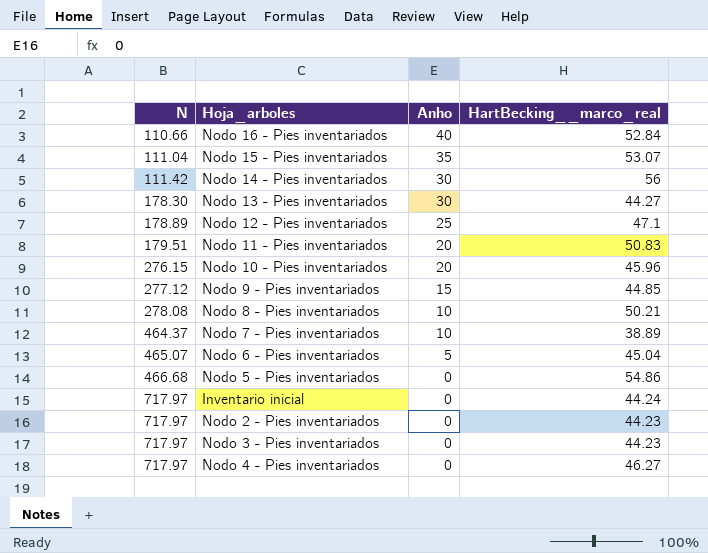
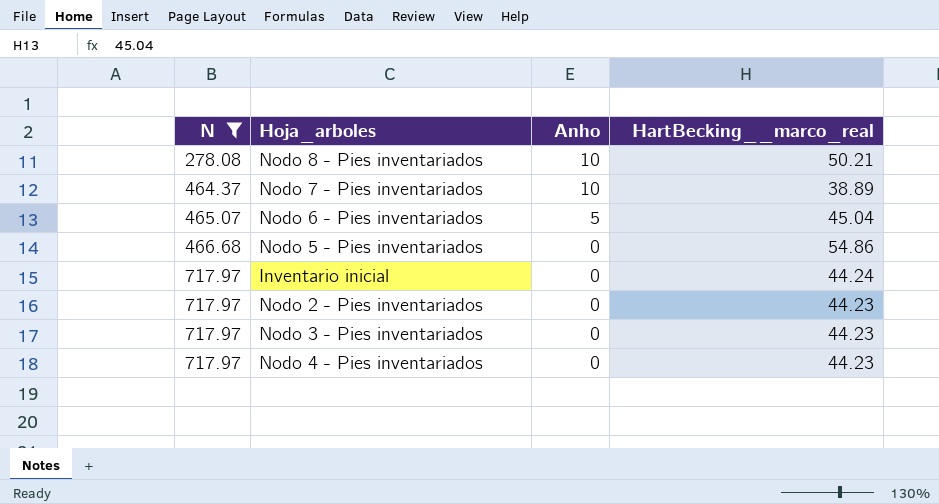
filter: none -> N >= 278.08
Nodo 4 - Pies inventariados | HartBecking__marco_real: 46.27 -> 44.23

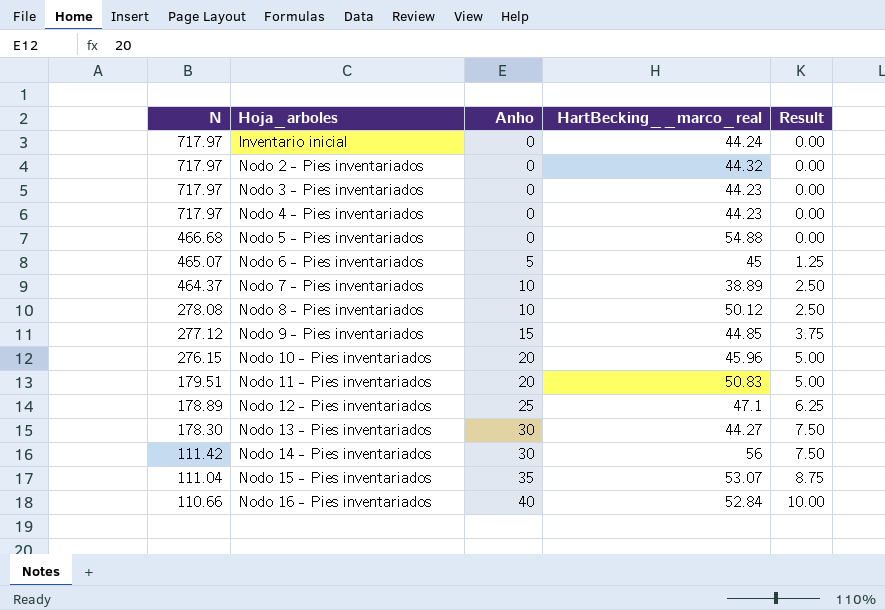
filter: N >= 278.08 -> none
row order: N ascending -> N descending
column Result | formula: none -> [Anho] * 0.25
Nodo 2 - Pies inventariados | HartBecking__marco_real: 44.23 -> 44.32
Nodo 5 - Pies inventariados | HartBecking__marco_real: 54.86 -> 54.88
Nodo 6 - Pies inventariados | HartBecking__marco_real: 45.04 -> 45
Nodo 8 - Pies inventariados | HartBecking__marco_real: 50.21 -> 50.12

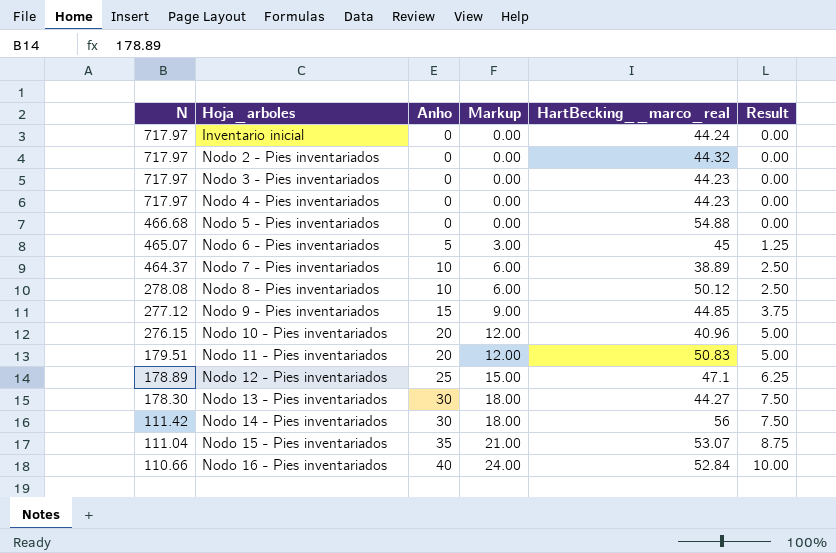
column Markup | formula: none -> [Anho] * 0.6
Nodo 10 - Pies inventariados | HartBecking__marco_real: 45.96 -> 40.96

